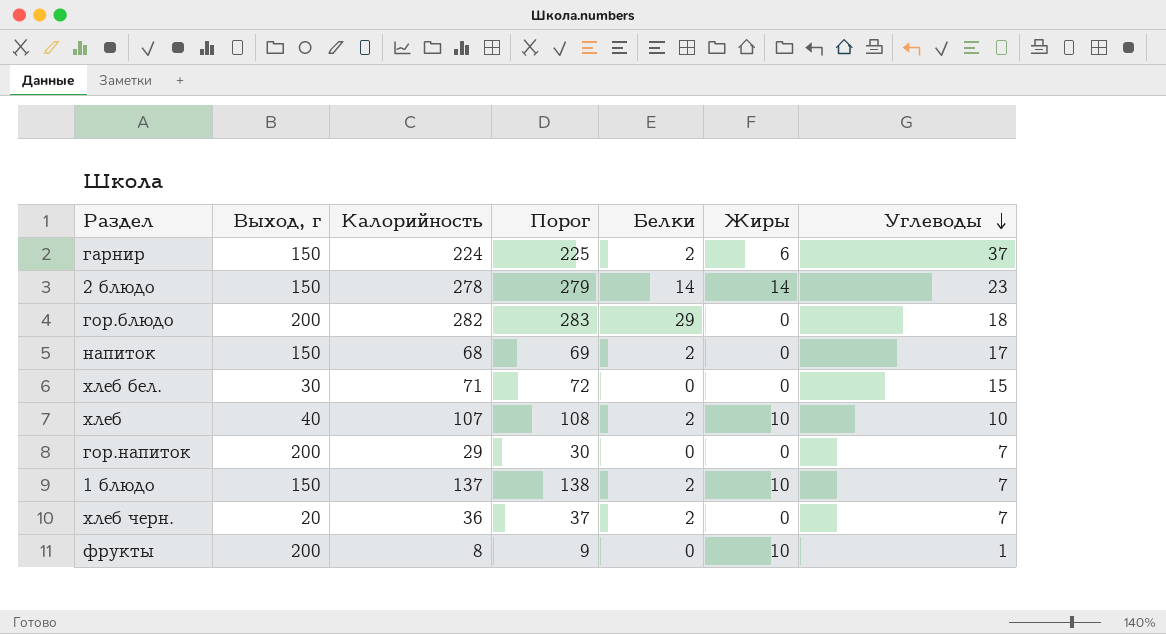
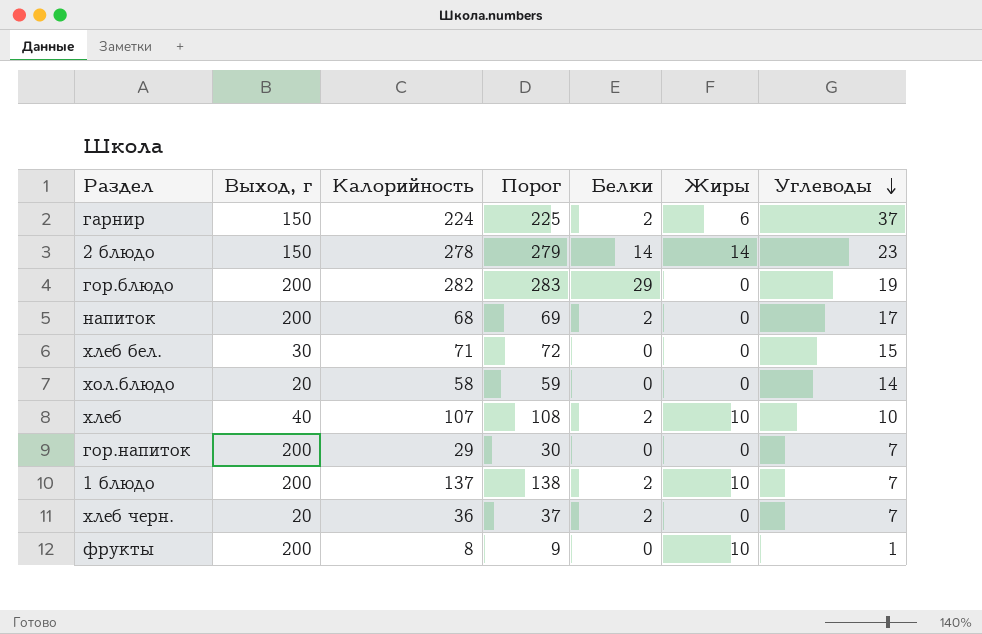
гор.блюдо | Углеводы: 18 -> 19
напиток | Выход, г: 150 -> 200
row хол.блюдо: none -> 20 | 58 | 59 | 0 | 0 | 14
1 блюдо | Выход, г: 150 -> 200

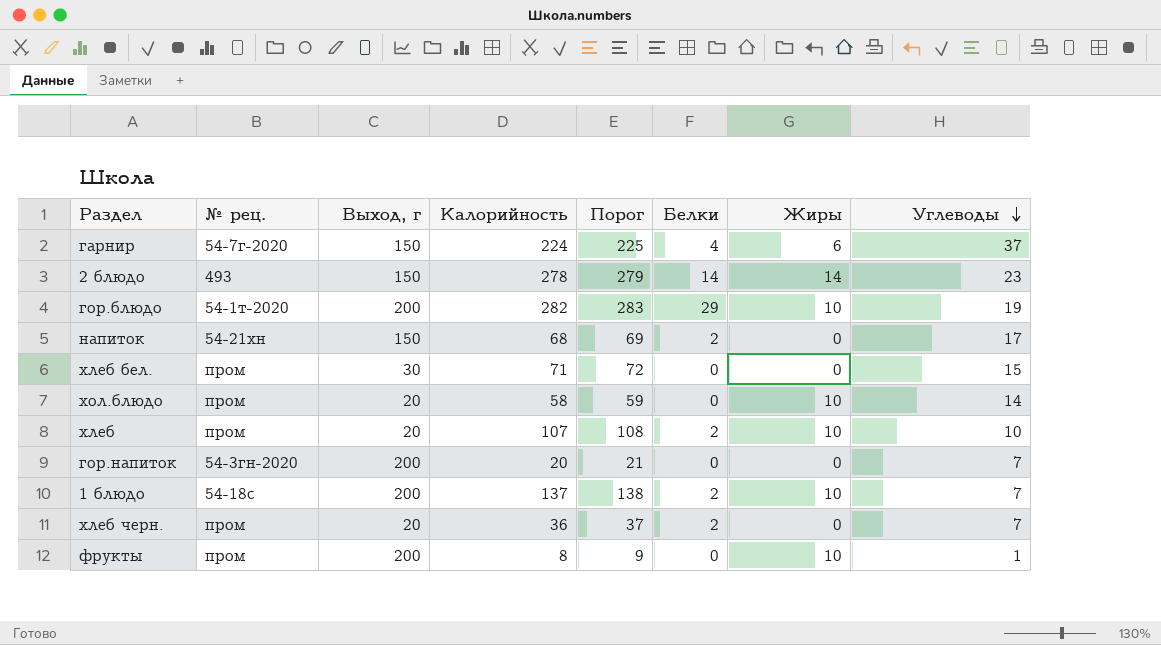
column № рец. | position: none -> 2
гарнир | Белки: 2 -> 4
гор.блюдо | Жиры: 0 -> 10
напиток | Выход, г: 200 -> 150
хол.блюдо | Жиры: 0 -> 10
хлеб | Выход, г: 40 -> 20
гор.напиток | Калорийность: 29 -> 20
гор.напиток | Порог: 30 -> 21

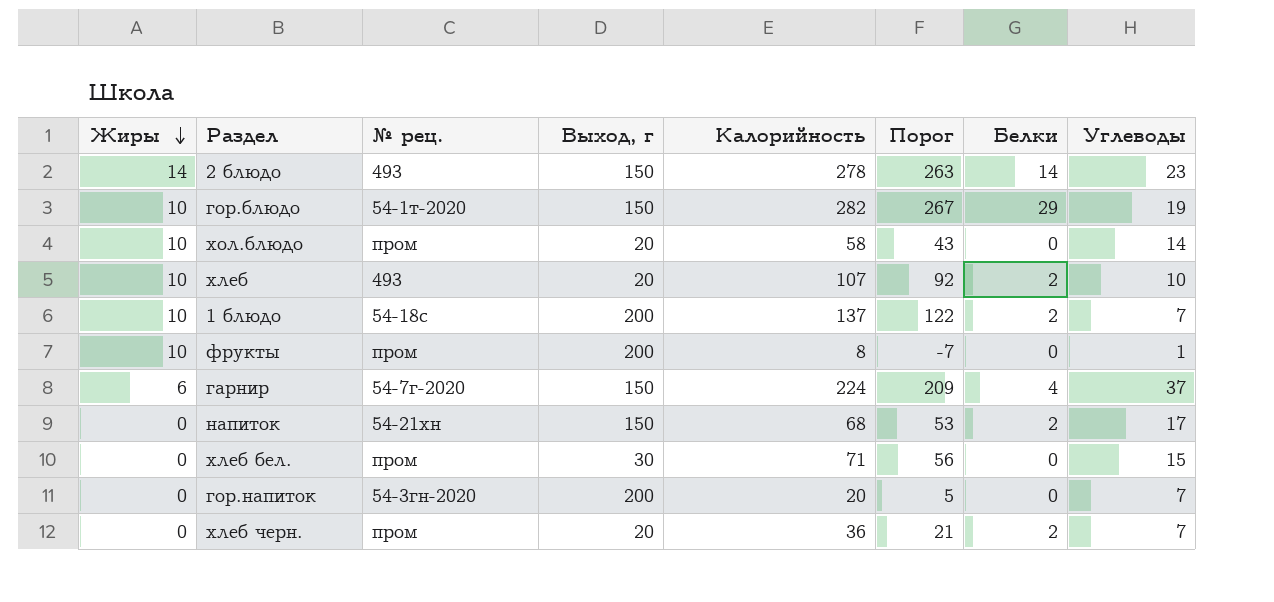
row order: Углеводы descending -> Жиры descending
column Жиры | position: 7 -> 1
column Порог | formula: [Калорийность] + 1 -> [Калорийность] - 15
гор.блюдо | Выход, г: 200 -> 150
хлеб | № рец.: пром -> 493

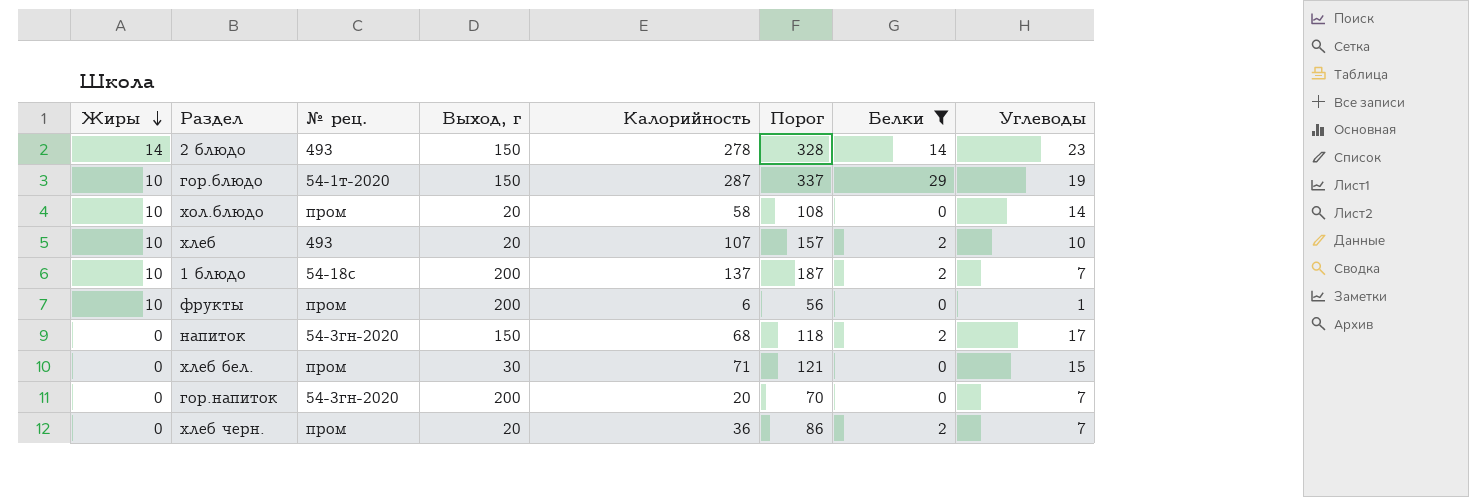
filter: none -> Белки != 4
column Порог | formula: [Калорийность] - 15 -> [Калорийность] + 50
гор.блюдо | Калорийность: 282 -> 287
фрукты | Калорийность: 8 -> 6
напиток | № рец.: 54-21хн -> 54-3гн-2020

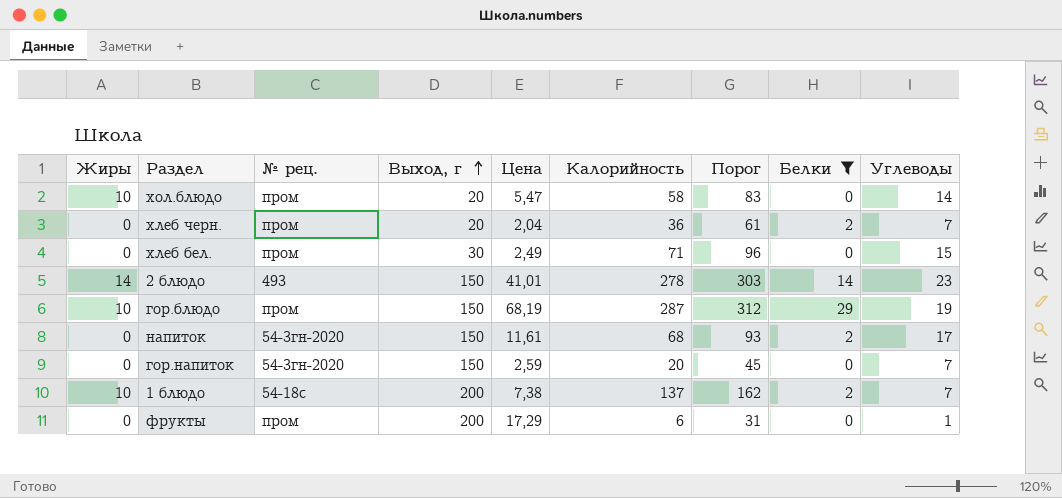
row order: Жиры descending -> Выход, г ascending
column Цена | position: none -> 5
column Порог | formula: [Калорийность] + 50 -> [Калорийность] + 25
row хлеб: 10 | 493 | 20 | 107 | 157 | 2 | 10 -> none
гор.блюдо | № рец.: 54-1т-2020 -> пром
гор.напиток | Выход, г: 200 -> 150
фрукты | Жиры: 10 -> 0

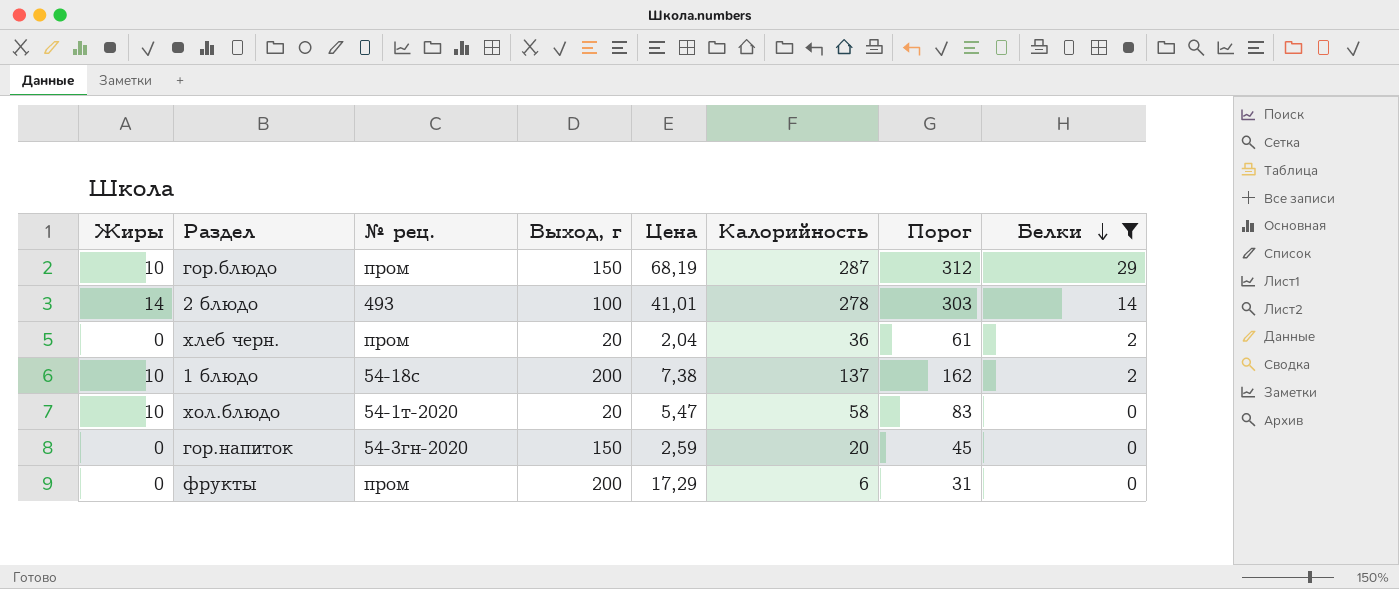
row order: Выход, г ascending -> Белки descending
column Углеводы | position: 9 -> none
row хлеб бел.: 0 | пром | 30 | 2,49 | 71 | 96 | 0 | 15 -> none
row напиток: 0 | 54-3гн-2020 | 150 | 11,61 | 68 | 93 | 2 | 17 -> none
2 блюдо | Выход, г: 150 -> 100
хол.блюдо | № рец.: пром -> 54-1т-2020

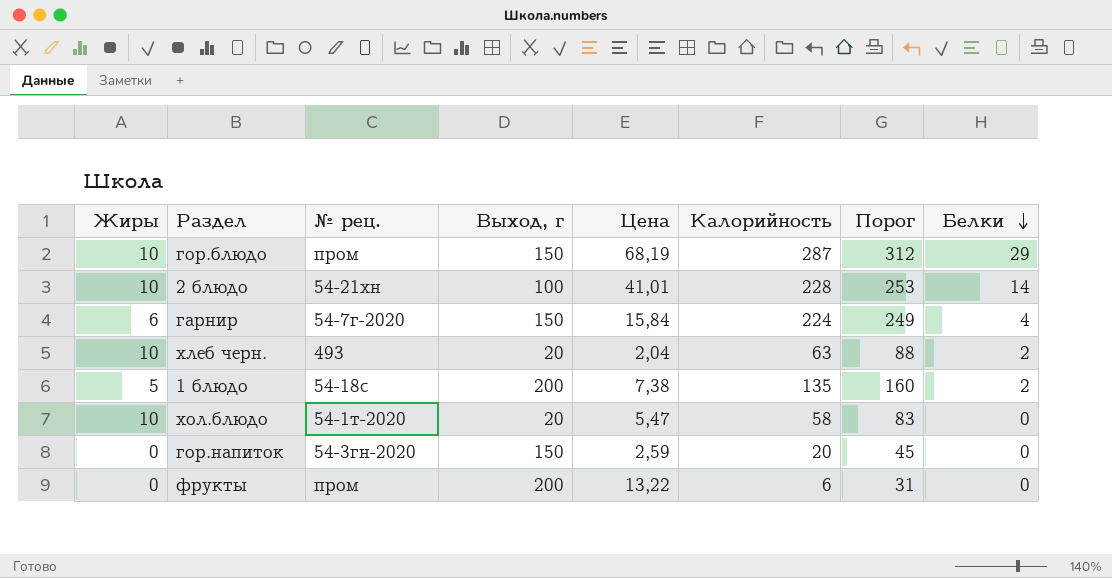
filter: Белки != 4 -> none
2 блюдо | Жиры: 14 -> 10
2 блюдо | № рец.: 493 -> 54-21хн
2 блюдо | Калорийность: 278 -> 228
2 блюдо | Порог: 303 -> 253
хлеб черн. | Жиры: 0 -> 10
хлеб черн. | № рец.: пром -> 493
хлеб черн. | Калорийность: 36 -> 63
хлеб черн. | Порог: 61 -> 88
1 блюдо | Жиры: 10 -> 5
1 блюдо | Калорийность: 137 -> 135
1 блюдо | Порог: 162 -> 160
фрукты | Цена: 17,29 -> 13,22

